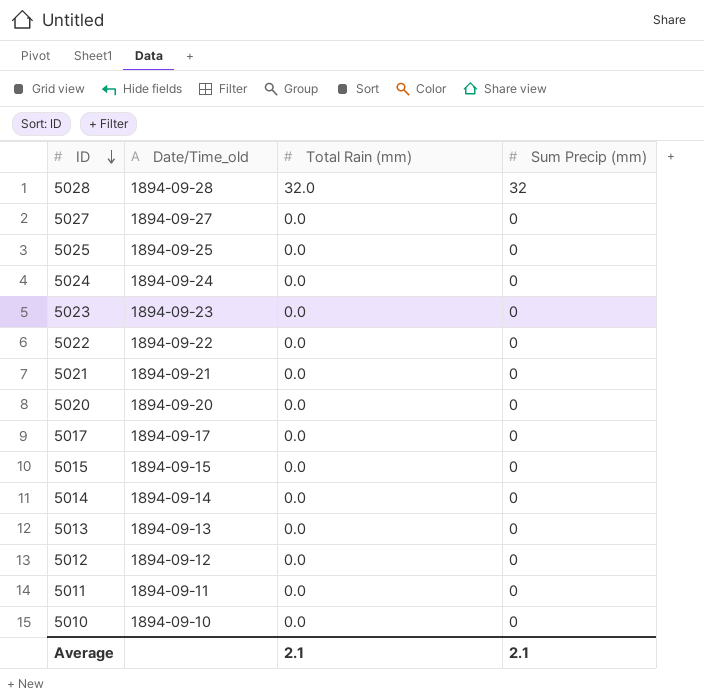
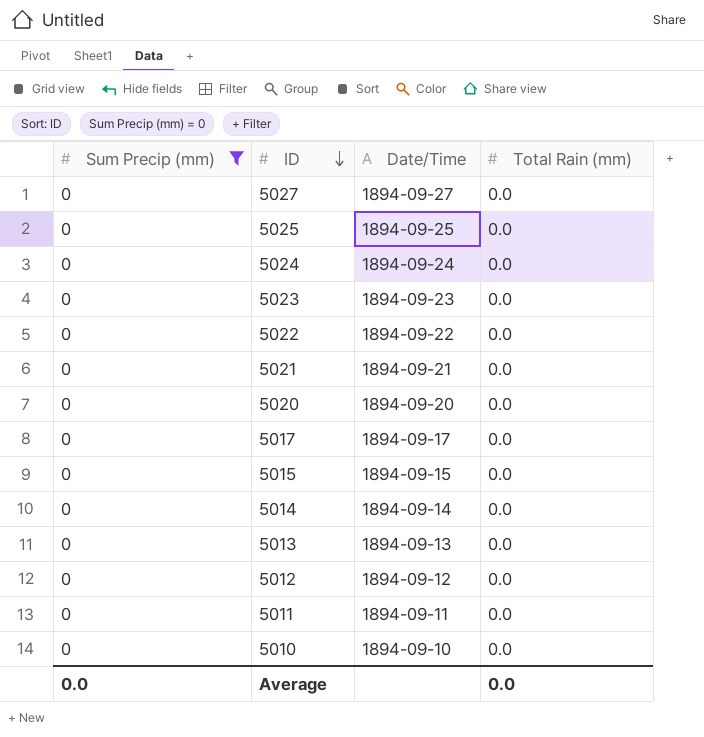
filter: none -> Sum Precip (mm) = 0
column Sum Precip (mm) | position: 4 -> 1
column name: Date/Time_old -> Date/Time
Average | Sum Precip (mm): 2.1 -> 0.0
Average | Total Rain (mm): 2.1 -> 0.0

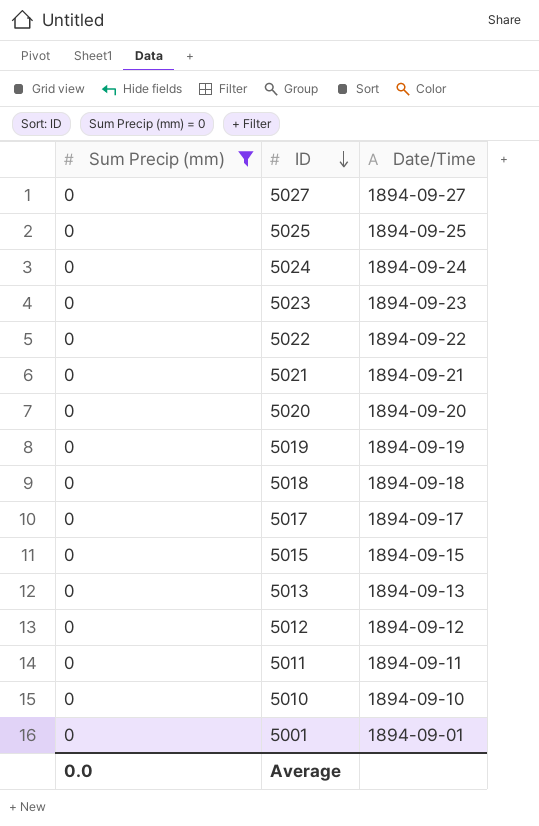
column Total Rain (mm) | position: 4 -> none
row 5014: 0 | 1894-09-14 | 0.0 -> none
row 5019: none -> 0 | 1894-09-19
row 5018: none -> 0 | 1894-09-18
row 5001: none -> 0 | 1894-09-01

